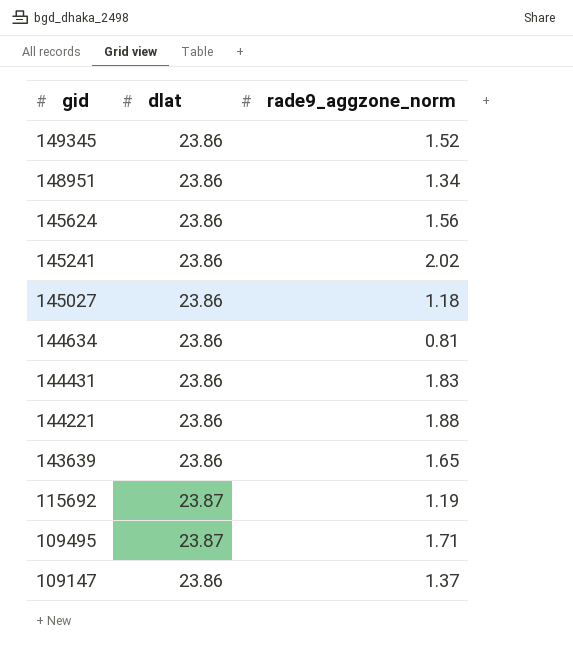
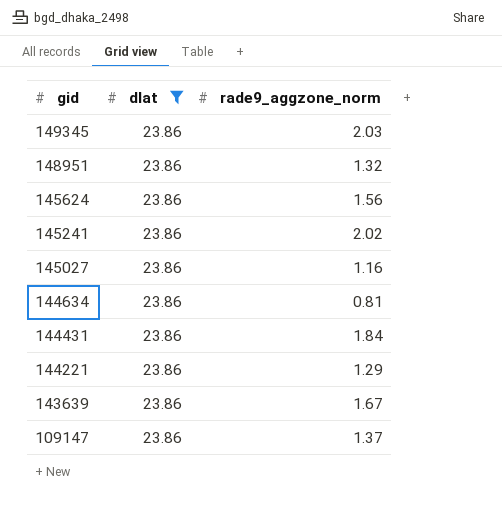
filter: none -> dlat = 23.86
149345 | rade9_aggzone_norm: 1.52 -> 2.03
148951 | rade9_aggzone_norm: 1.34 -> 1.32
145027 | rade9_aggzone_norm: 1.18 -> 1.16
144431 | rade9_aggzone_norm: 1.83 -> 1.84
144221 | rade9_aggzone_norm: 1.88 -> 1.29
143639 | rade9_aggzone_norm: 1.65 -> 1.67

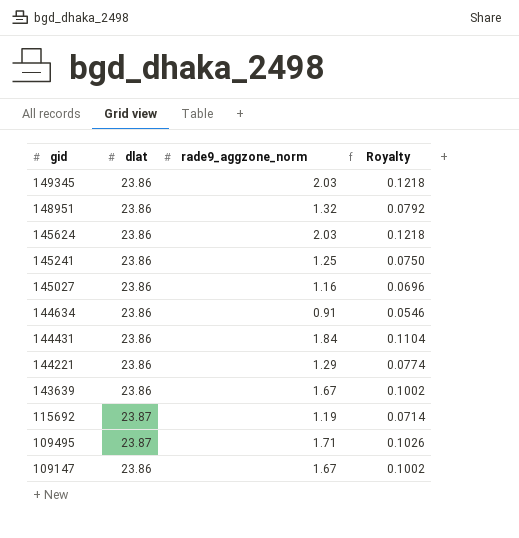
filter: dlat = 23.86 -> none
column Royalty | formula: none -> [rade9_aggzone_norm] * 0.06
145624 | rade9_aggzone_norm: 1.56 -> 2.03
145241 | rade9_aggzone_norm: 2.02 -> 1.25
144634 | rade9_aggzone_norm: 0.81 -> 0.91
109147 | rade9_aggzone_norm: 1.37 -> 1.67

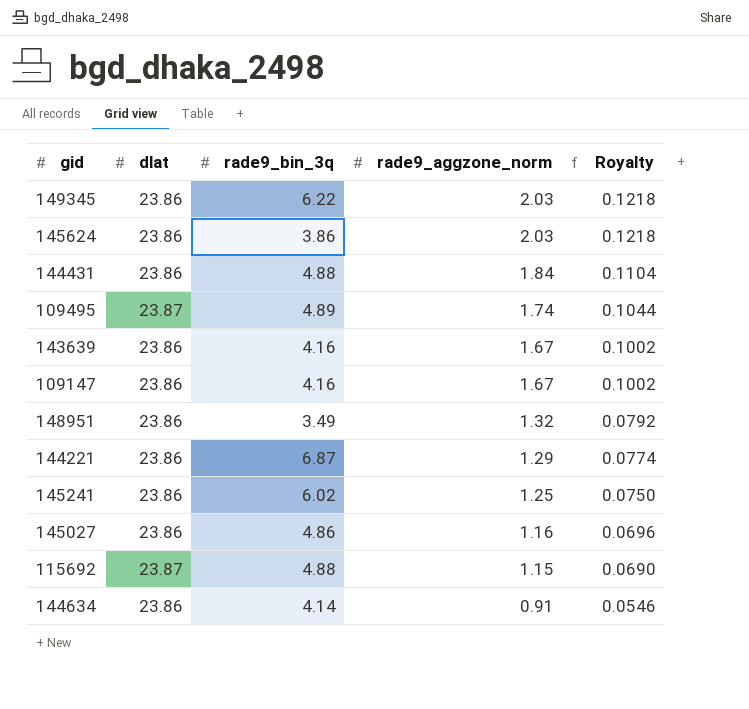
row order: gid descending -> rade9_aggzone_norm descending
column rade9_bin_3q | position: none -> 3
109495 | rade9_aggzone_norm: 1.71 -> 1.74
109495 | Royalty: 0.1026 -> 0.1044
115692 | rade9_aggzone_norm: 1.19 -> 1.15
115692 | Royalty: 0.0714 -> 0.0690

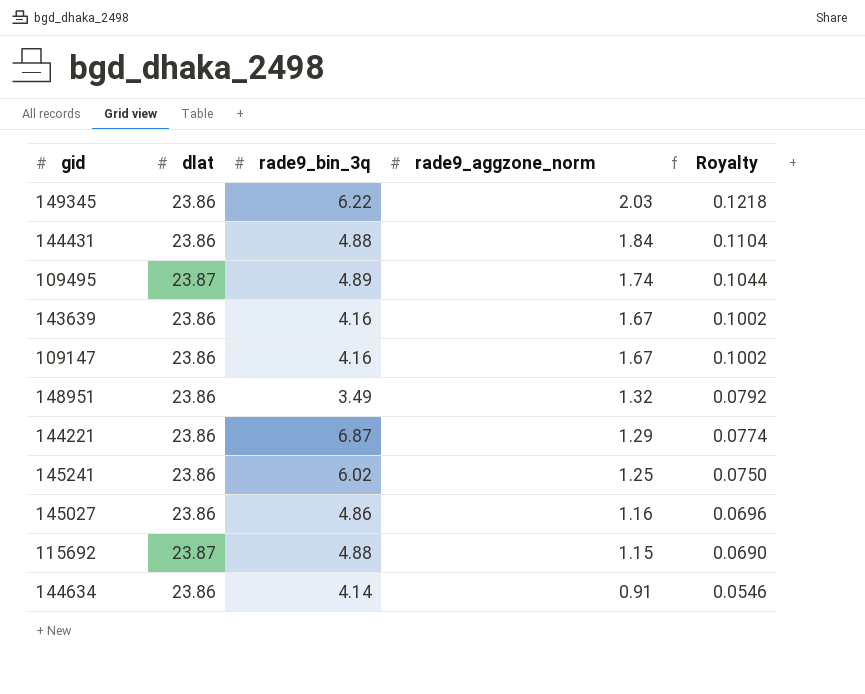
row 145624: 23.86 | 3.86 | 2.03 | 0.1218 -> none

